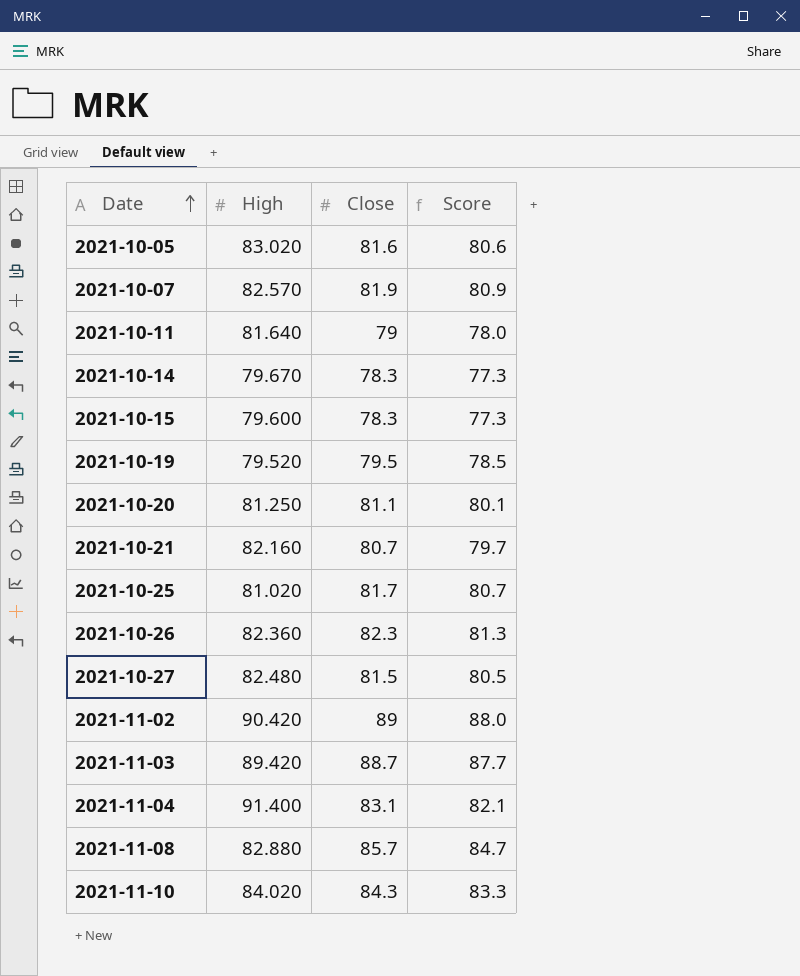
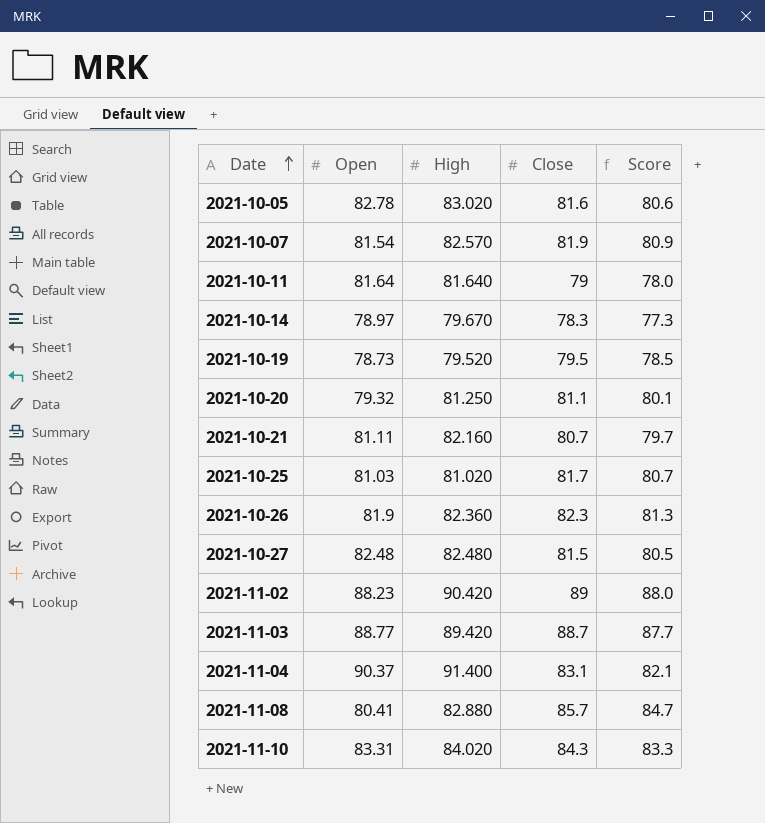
column Open | position: none -> 2
row 2021-10-15: 79.600 | 78.3 | 77.3 -> none

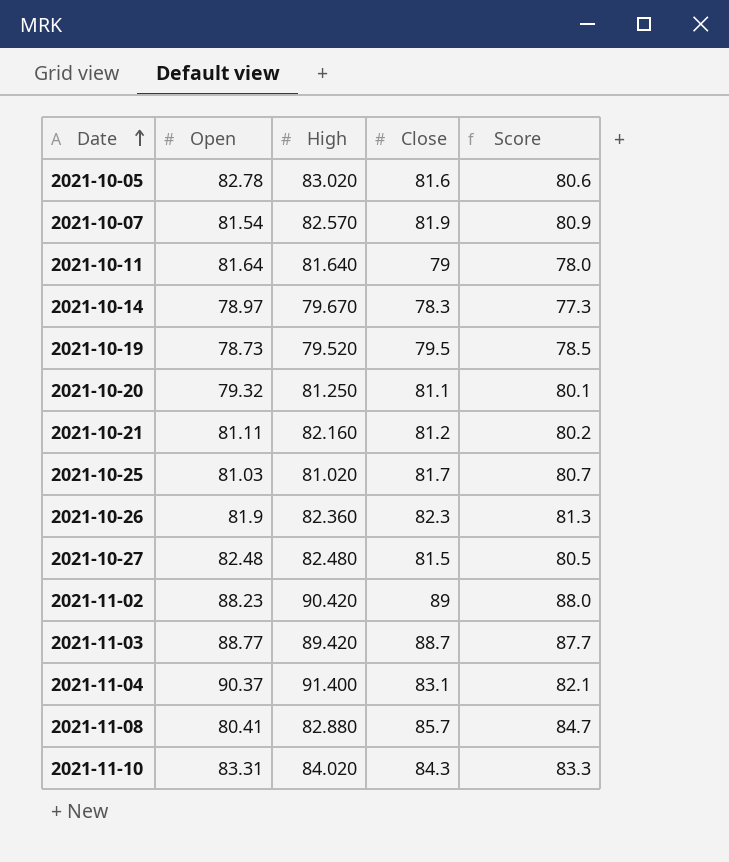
2021-10-21 | Close: 80.7 -> 81.2
2021-10-21 | Score: 79.7 -> 80.2

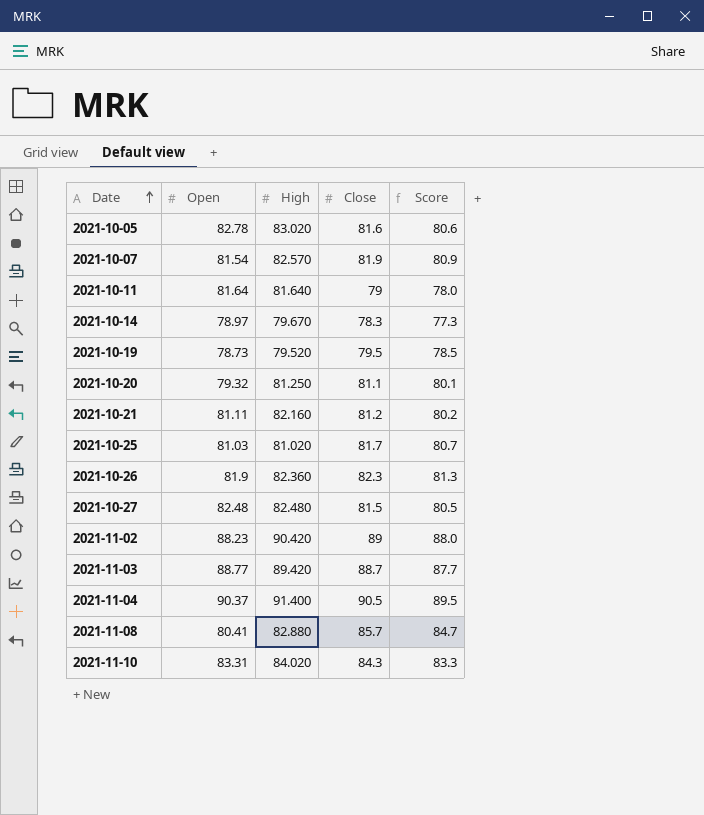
2021-11-04 | Close: 83.1 -> 90.5
2021-11-04 | Score: 82.1 -> 89.5

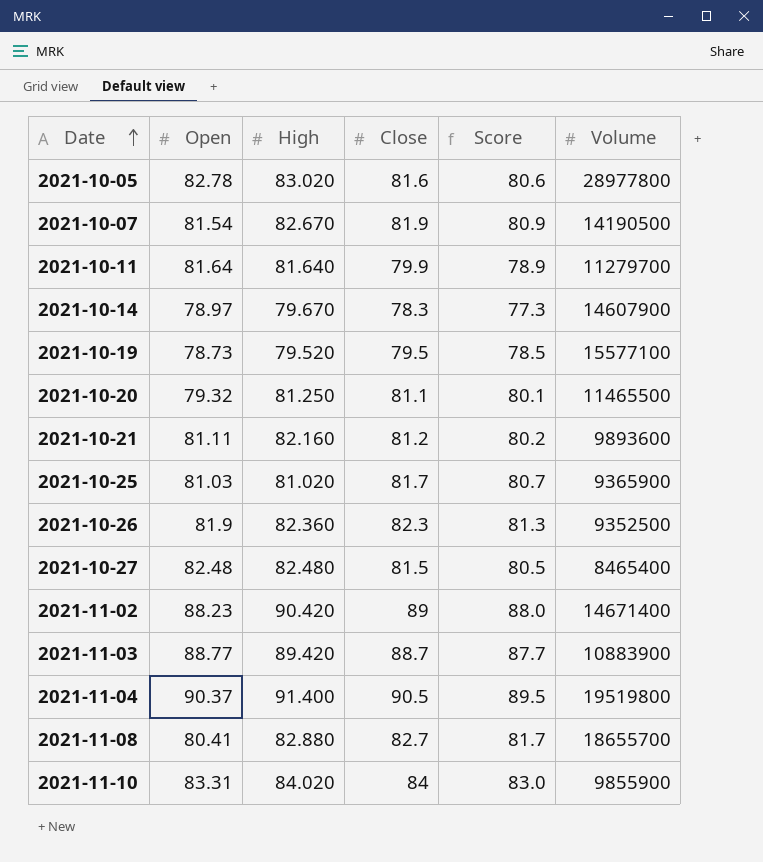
column Volume | position: none -> 6
2021-10-07 | High: 82.570 -> 82.670
2021-10-11 | Close: 79 -> 79.9
2021-10-11 | Score: 78.0 -> 78.9
2021-11-08 | Close: 85.7 -> 82.7
2021-11-08 | Score: 84.7 -> 81.7
2021-11-10 | Close: 84.3 -> 84
2021-11-10 | Score: 83.3 -> 83.0

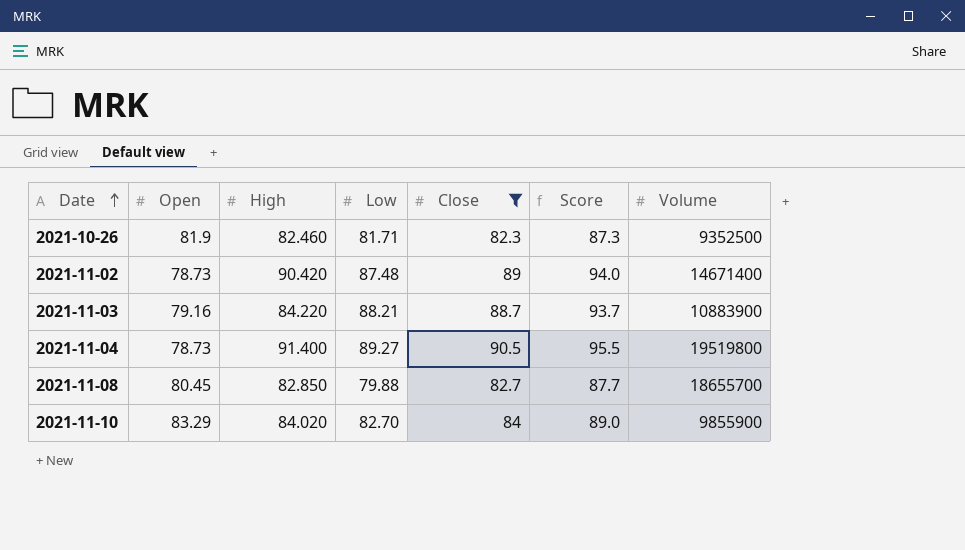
filter: none -> Close >= 82.3
column Low | position: none -> 4
column Score | formula: [Close] - 1 -> [Close] + 5
2021-10-26 | High: 82.360 -> 82.460
2021-11-02 | Open: 88.23 -> 78.73
2021-11-03 | Open: 88.77 -> 79.16
2021-11-03 | High: 89.420 -> 84.220
2021-11-04 | Open: 90.37 -> 78.73
2021-11-08 | Open: 80.41 -> 80.45
2021-11-08 | High: 82.880 -> 82.850
2021-11-10 | Open: 83.31 -> 83.29

